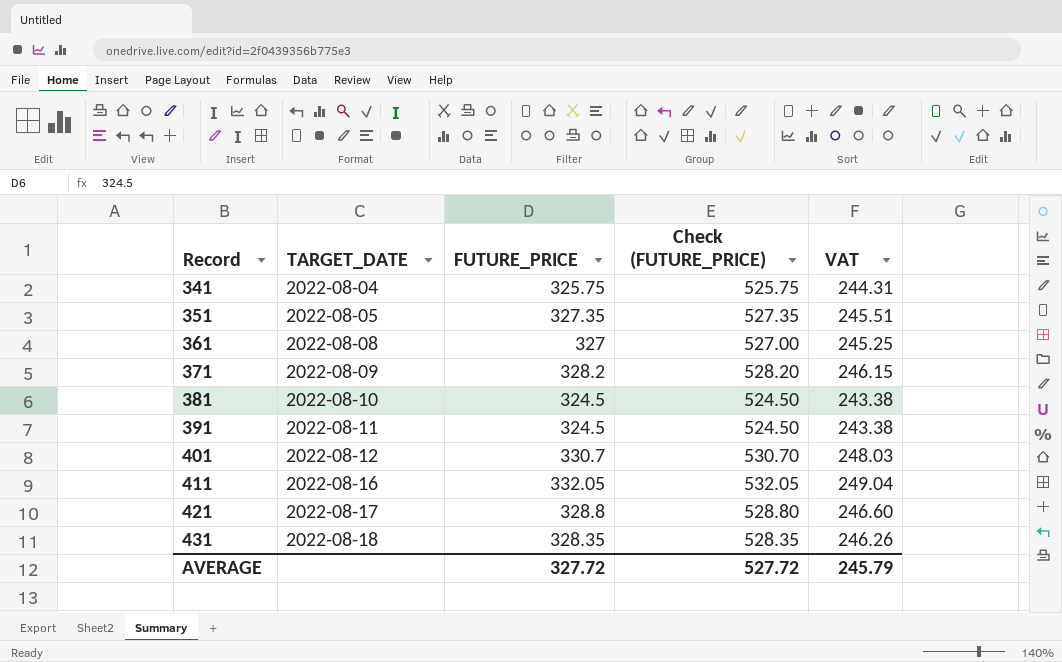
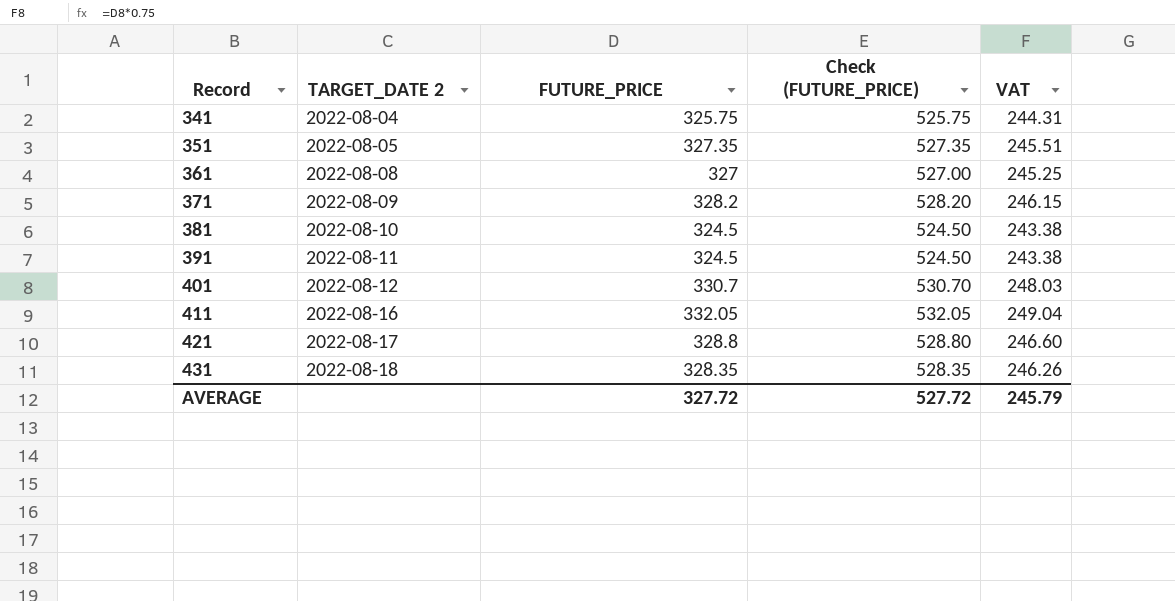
column name: TARGET_DATE -> TARGET_DATE 2

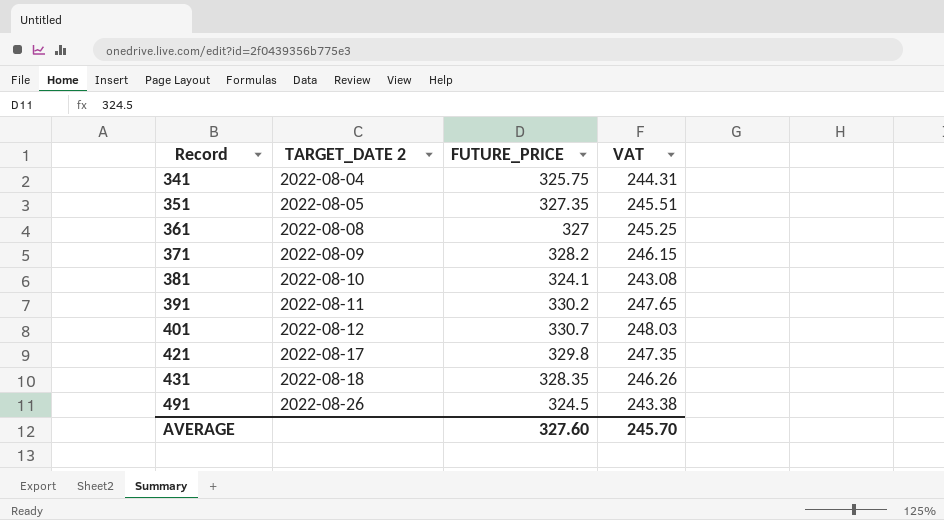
column Check (FUTURE_PRICE) | formula: [FUTURE_PRICE] + 200 -> none
row 411: 2022-08-16 | 332.05 | 532.05 | 249.04 -> none
381 | FUTURE_PRICE: 324.5 -> 324.1
381 | VAT: 243.38 -> 243.08
391 | FUTURE_PRICE: 324.5 -> 330.2
391 | VAT: 243.38 -> 247.65
421 | FUTURE_PRICE: 328.8 -> 329.8
421 | VAT: 246.60 -> 247.35
row 491: none -> 2022-08-26 | 324.5 | 243.38
AVERAGE | FUTURE_PRICE: 327.72 -> 327.60
AVERAGE | VAT: 245.79 -> 245.70

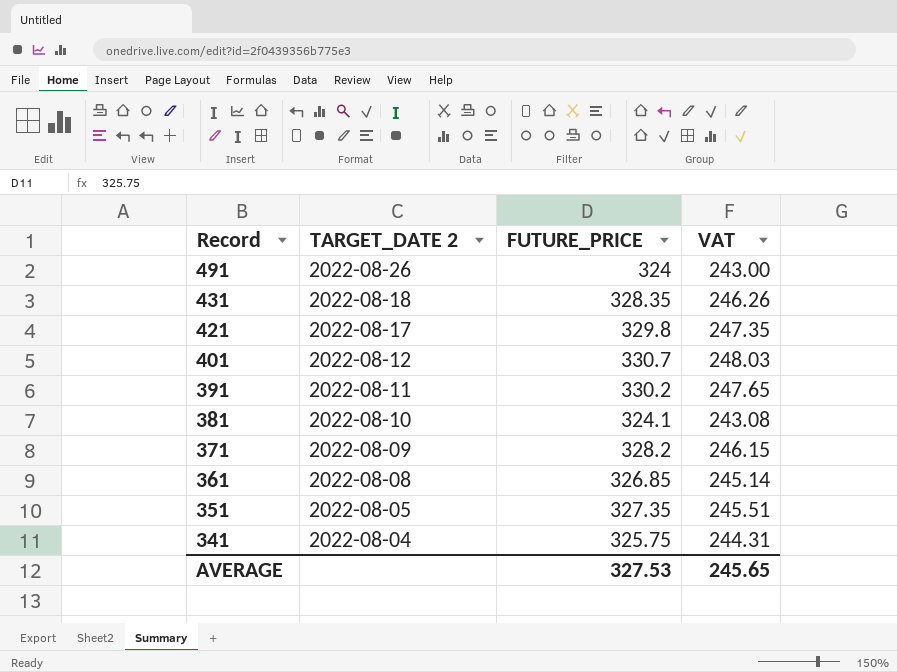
row order: Record ascending -> Record descending
491 | FUTURE_PRICE: 324.5 -> 324
491 | VAT: 243.38 -> 243.00
361 | FUTURE_PRICE: 327 -> 326.85
361 | VAT: 245.25 -> 245.14
AVERAGE | FUTURE_PRICE: 327.60 -> 327.53
AVERAGE | VAT: 245.70 -> 245.65

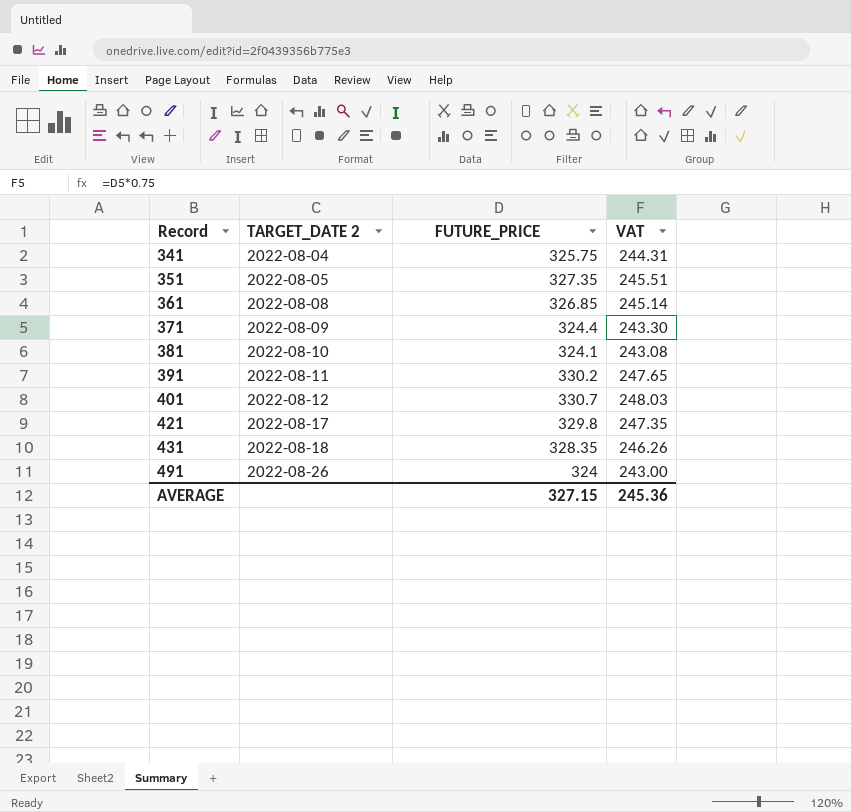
row order: Record descending -> Record ascending
371 | FUTURE_PRICE: 328.2 -> 324.4
371 | VAT: 246.15 -> 243.30
AVERAGE | FUTURE_PRICE: 327.53 -> 327.15
AVERAGE | VAT: 245.65 -> 245.36

